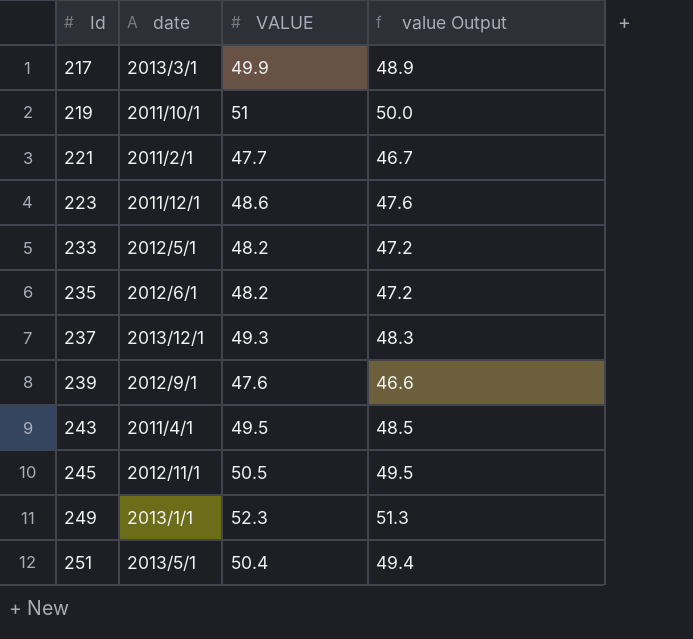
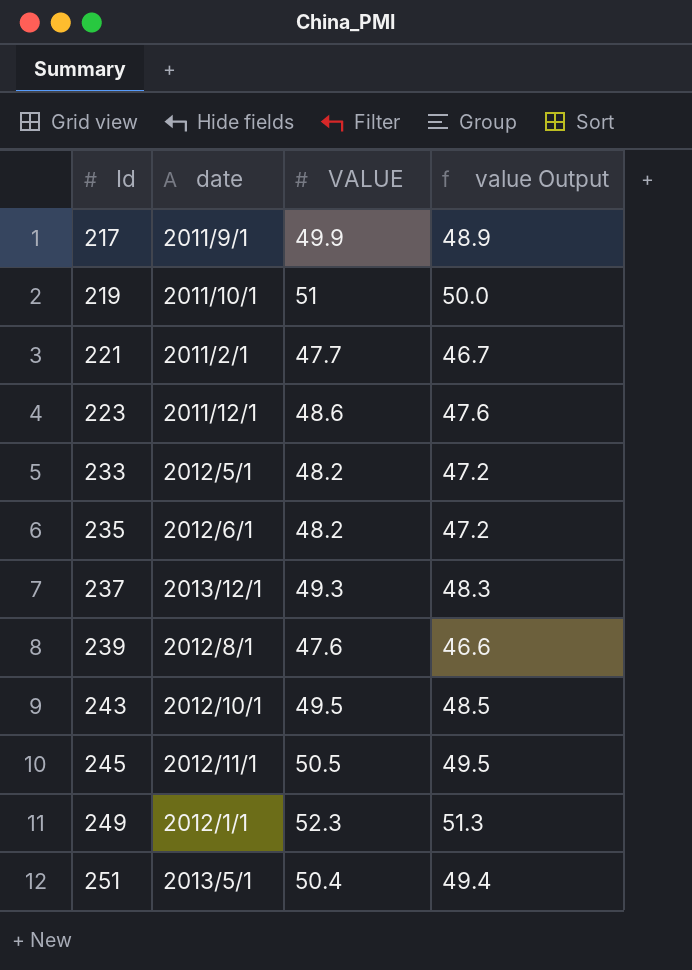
217 | date: 2013/3/1 -> 2011/9/1
239 | date: 2012/9/1 -> 2012/8/1
243 | date: 2011/4/1 -> 2012/10/1
249 | date: 2013/1/1 -> 2012/1/1

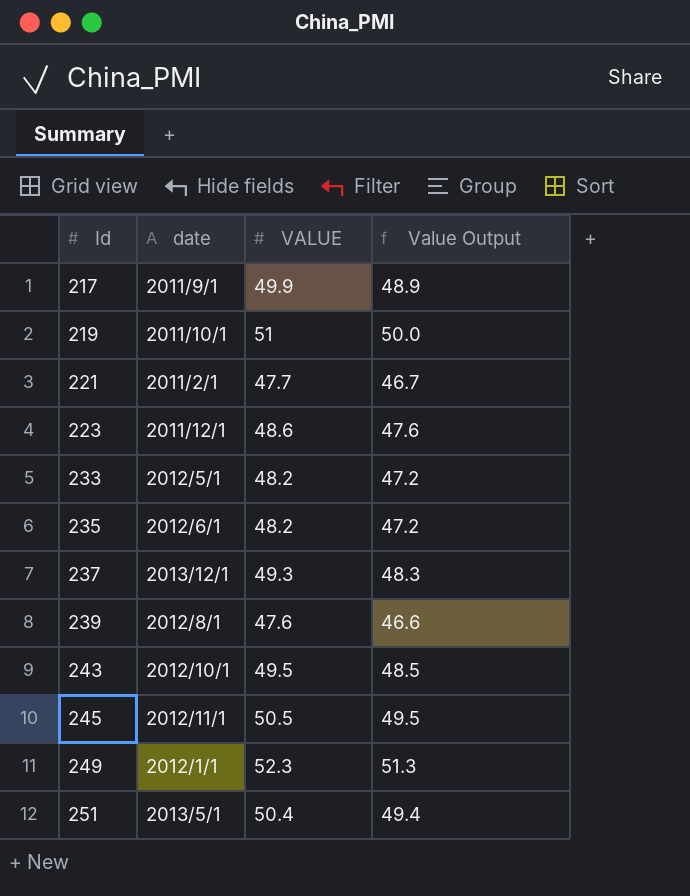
column name: value Output -> Value Output

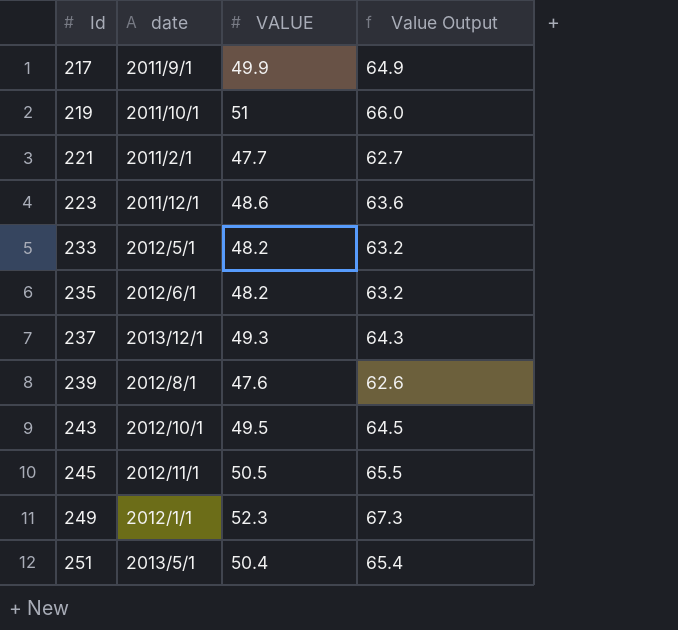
column Value Output | formula: [VALUE] - 1 -> [VALUE] + 15

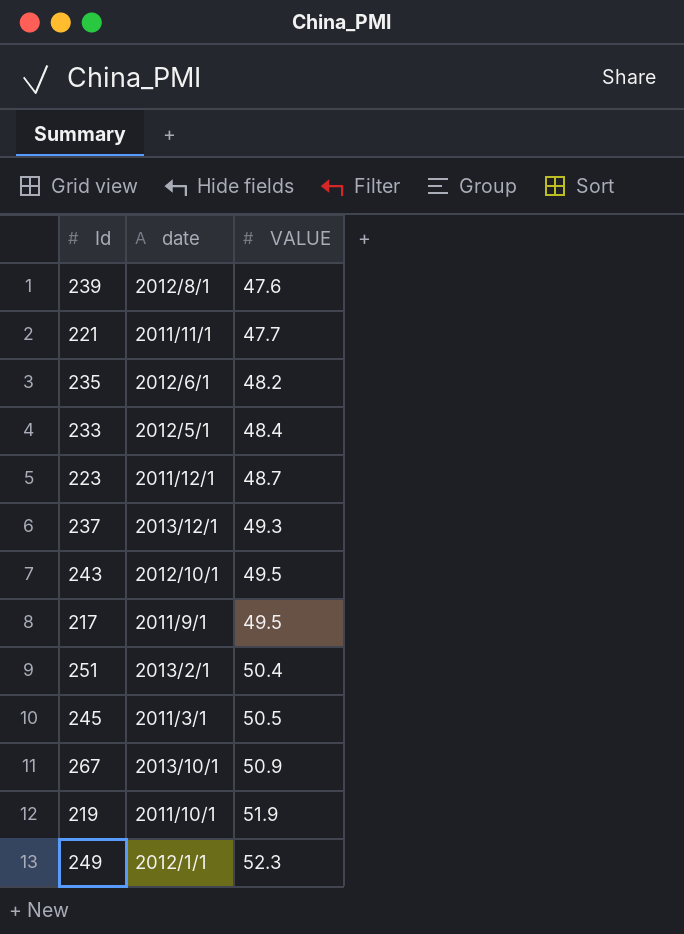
row order: Id ascending -> VALUE ascending
column Value Output | formula: [VALUE] + 15 -> none
221 | date: 2011/2/1 -> 2011/11/1
233 | VALUE: 48.2 -> 48.4
223 | VALUE: 48.6 -> 48.7
217 | VALUE: 49.9 -> 49.5
251 | date: 2013/5/1 -> 2013/2/1
245 | date: 2012/11/1 -> 2011/3/1
row 267: none -> 2013/10/1 | 50.9
219 | VALUE: 51 -> 51.9

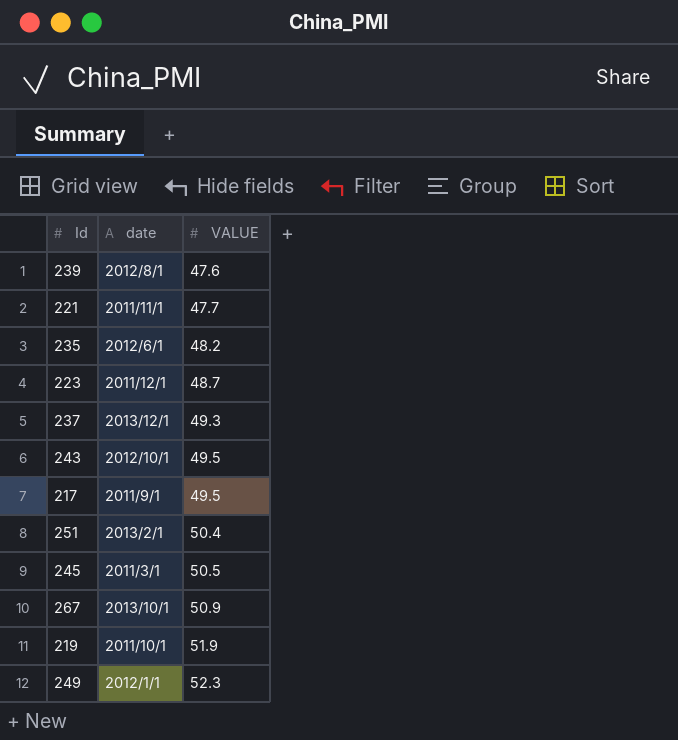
row 233: 2012/5/1 | 48.4 -> none

